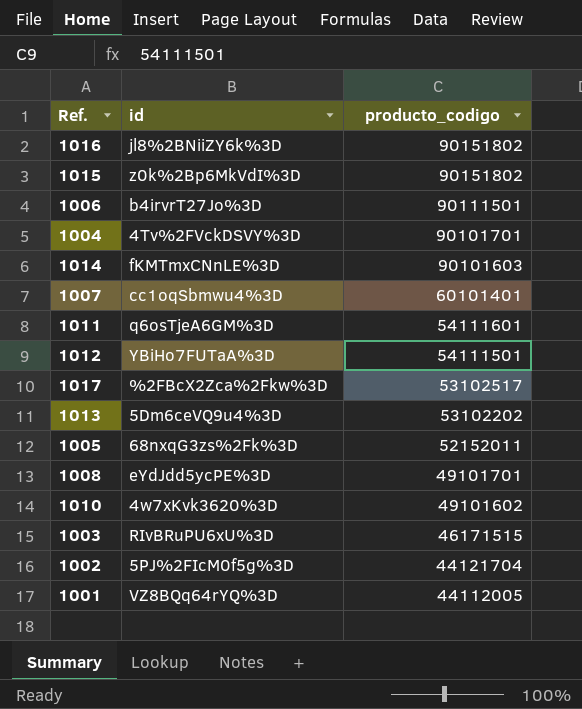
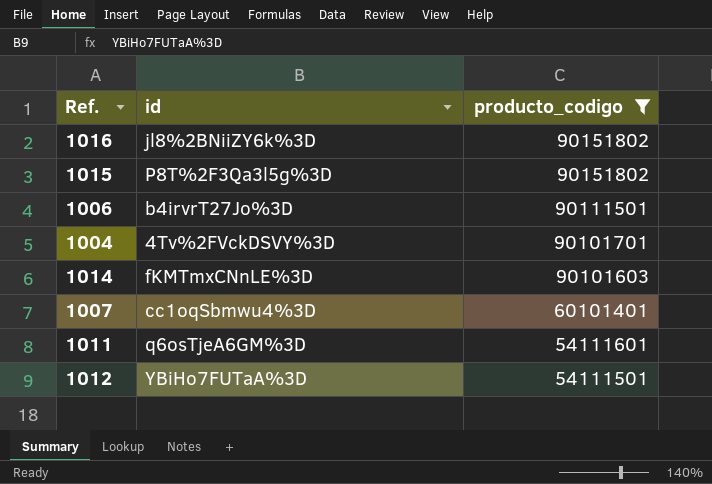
filter: none -> producto_codigo >= 54111501
1015 | id: z0k%2Bp6MkVdI%3D -> P8T%2F3Qa3l5g%3D

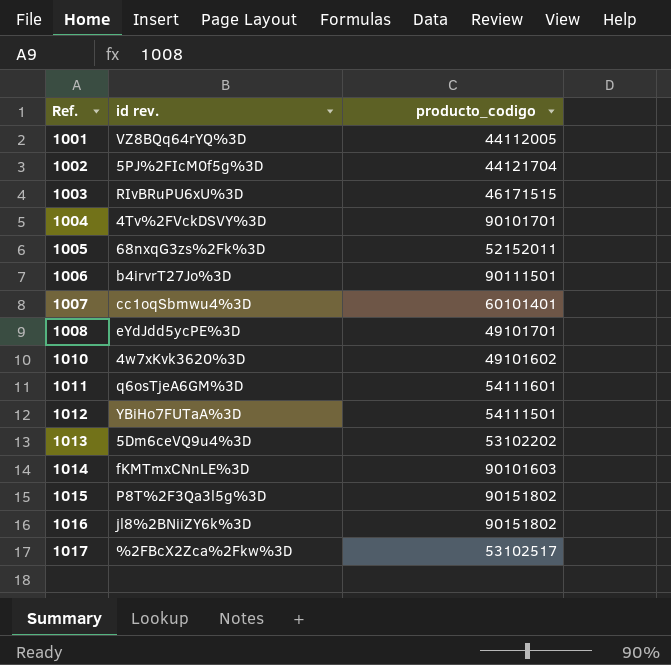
filter: producto_codigo >= 54111501 -> none
row order: producto_codigo descending -> Ref. ascending
column name: id -> id rev.

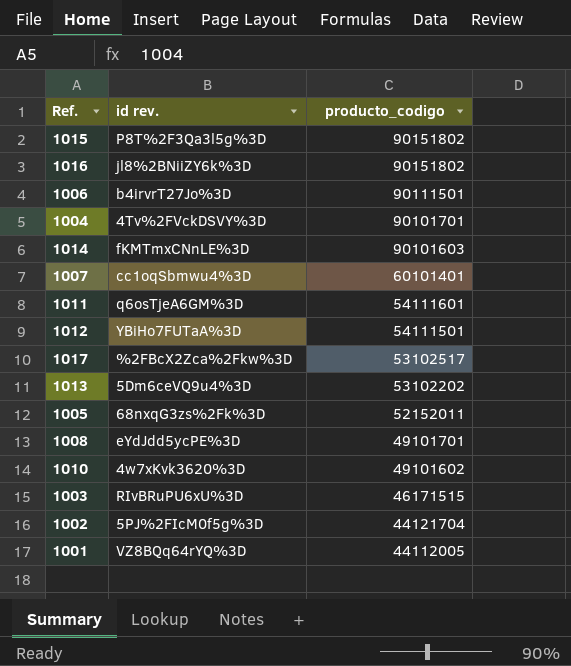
row order: Ref. ascending -> producto_codigo descending

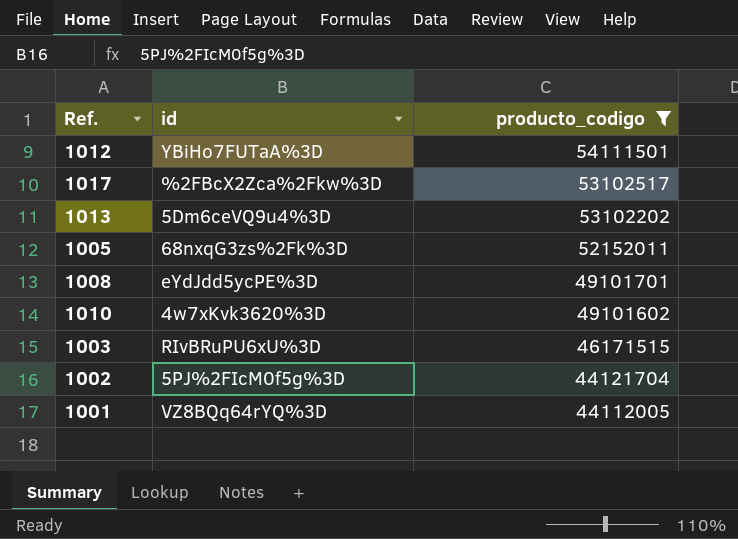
filter: none -> producto_codigo <= 54111501
column name: id rev. -> id

